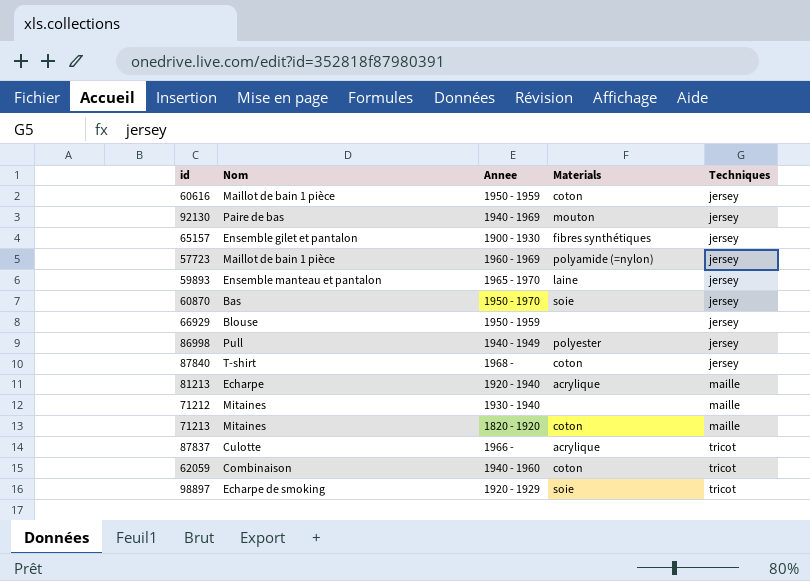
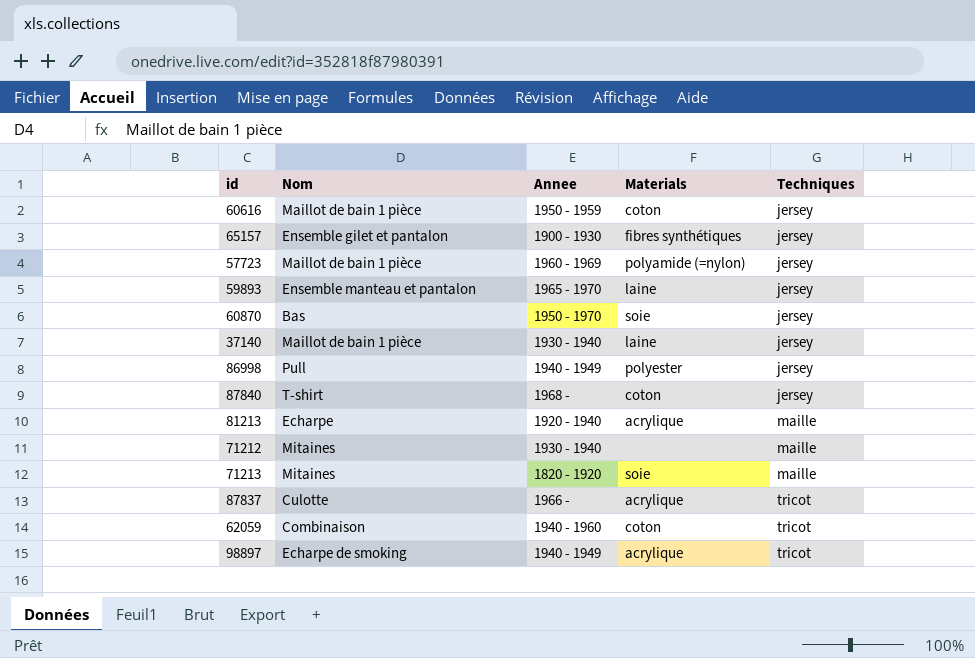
row 92130: Paire de bas | 1940 - 1969 | mouton | jersey -> none
row 66929: Blouse | 1950 - 1959 | none | jersey -> none
row 37140: none -> Maillot de bain 1 pièce | 1930 - 1940 | laine | jersey
71213 | Materials: coton -> soie
98897 | Annee: 1920 - 1929 -> 1940 - 1949
98897 | Materials: soie -> acrylique

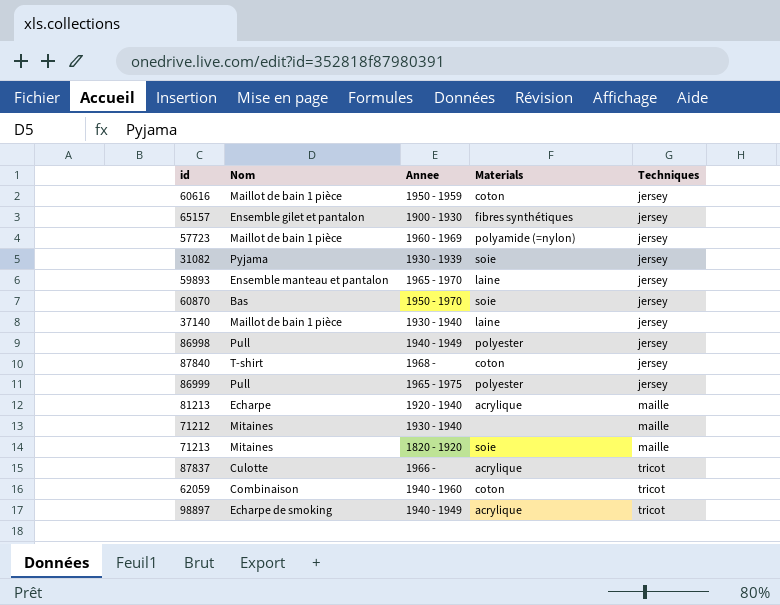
row 31082: none -> Pyjama | 1930 - 1939 | soie | jersey
row 86999: none -> Pull | 1965 - 1975 | polyester | jersey

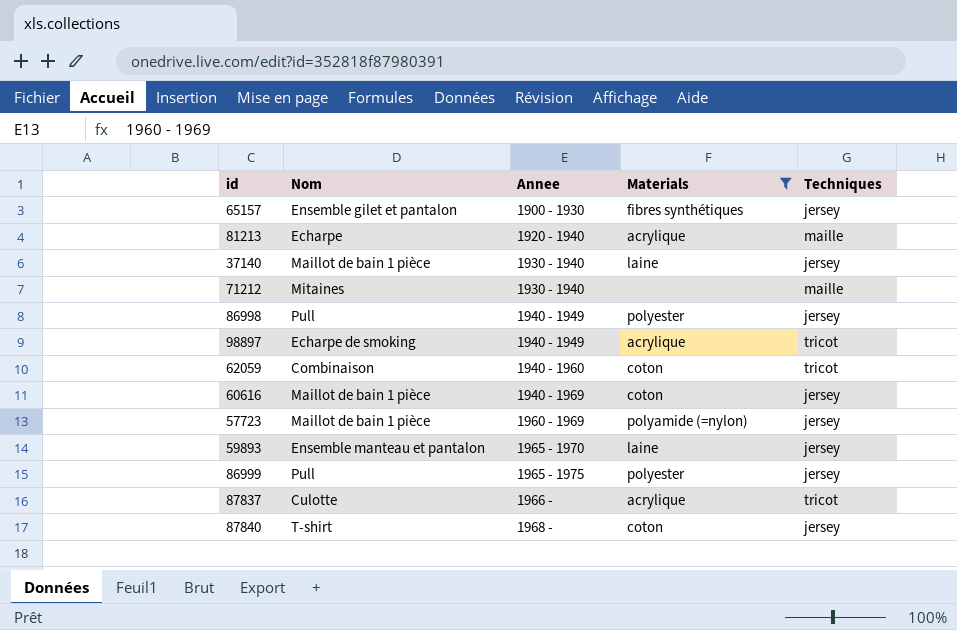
filter: none -> Materials != soie
row order: Techniques ascending -> Annee ascending
60616 | Annee: 1950 - 1959 -> 1940 - 1969

